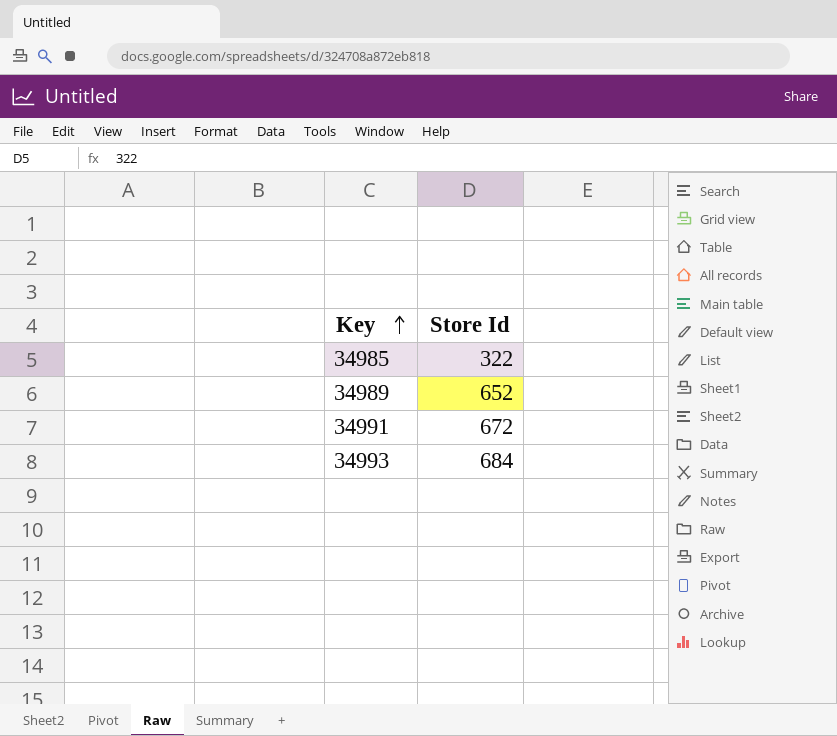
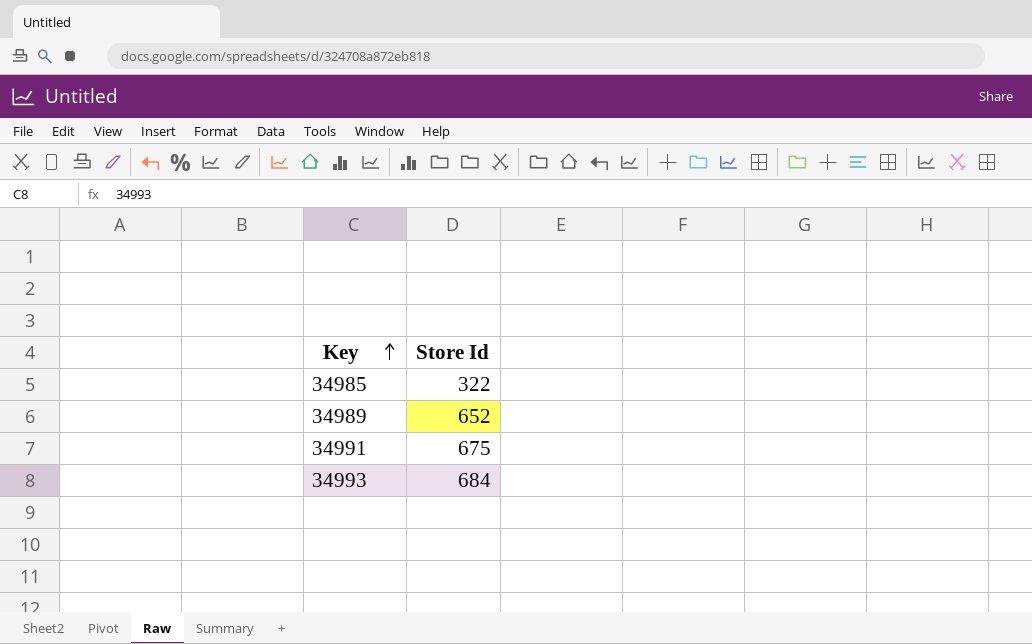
34991 | Store Id: 672 -> 675

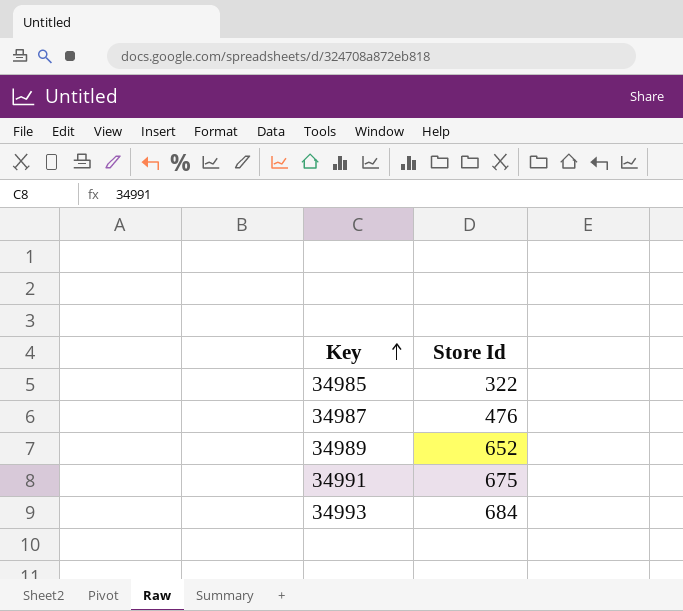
row 34987: none -> 476

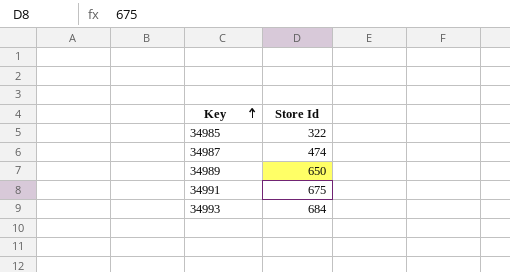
34987 | Store Id: 476 -> 474
34989 | Store Id: 652 -> 650

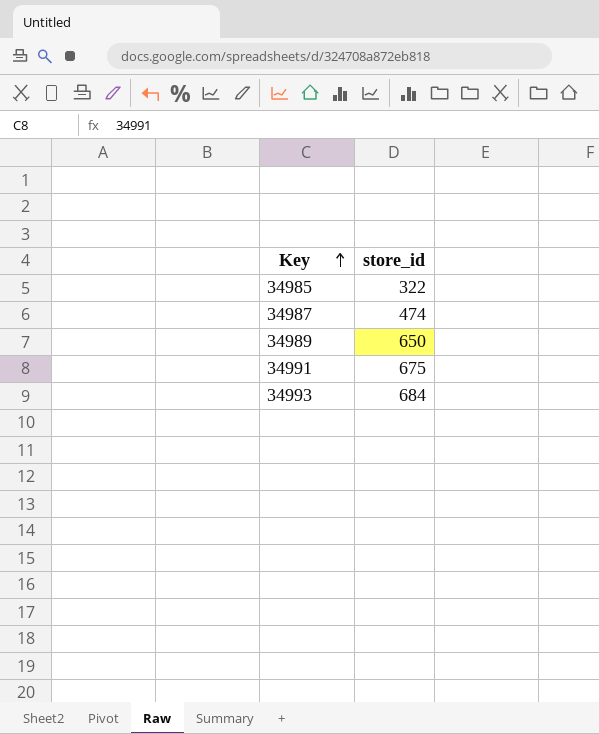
column name: Store Id -> store_id

